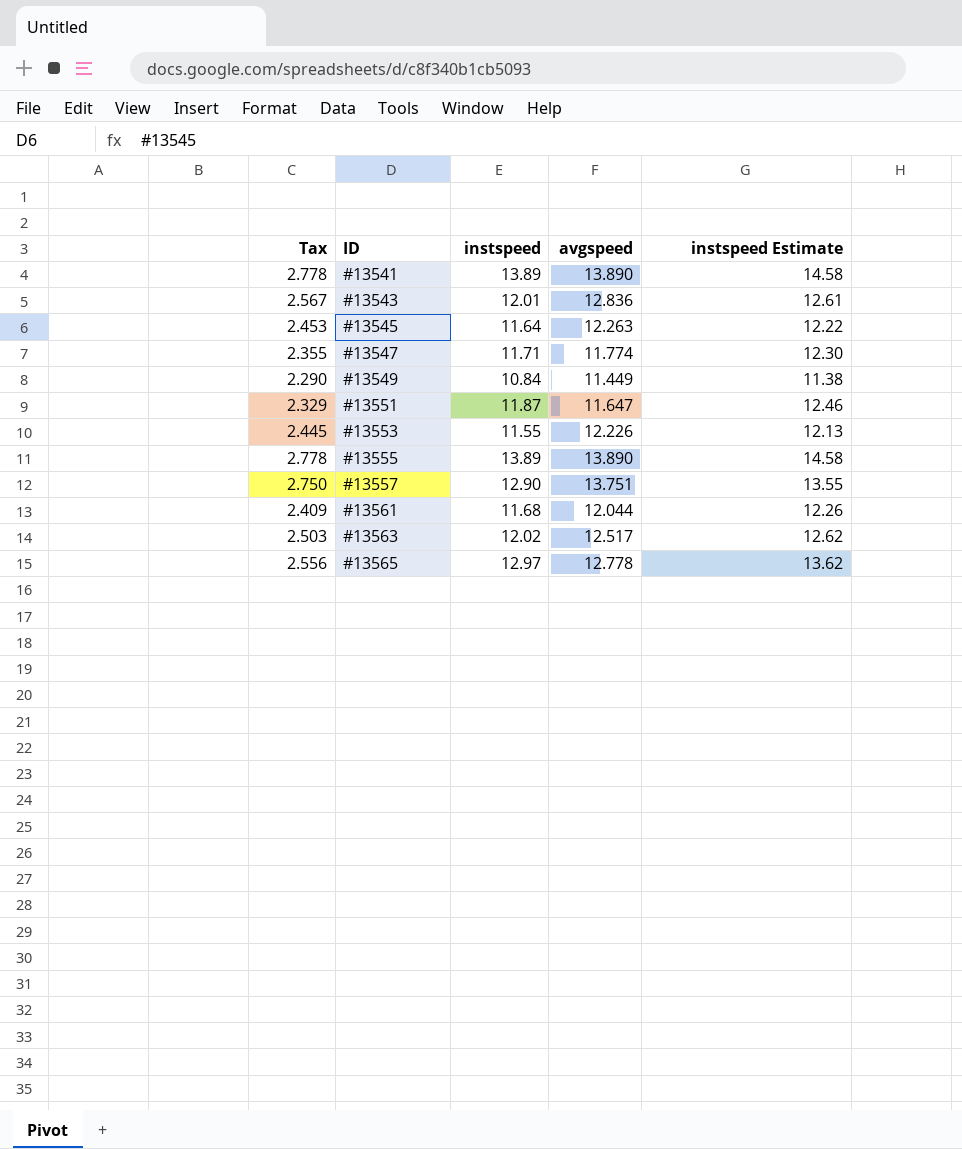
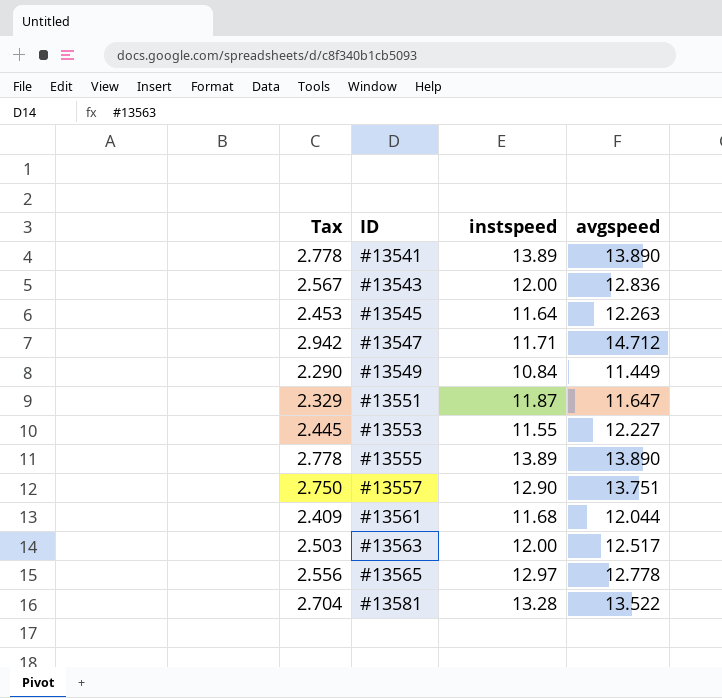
column instspeed Estimate | formula: [instspeed] * 1.05 -> none
#13543 | instspeed: 12.01 -> 12.00
#13547 | Tax: 2.355 -> 2.942
#13547 | avgspeed: 11.774 -> 14.712
#13553 | avgspeed: 12.226 -> 12.227
#13563 | instspeed: 12.02 -> 12.00
row #13581: none -> 2.704 | 13.28 | 13.522

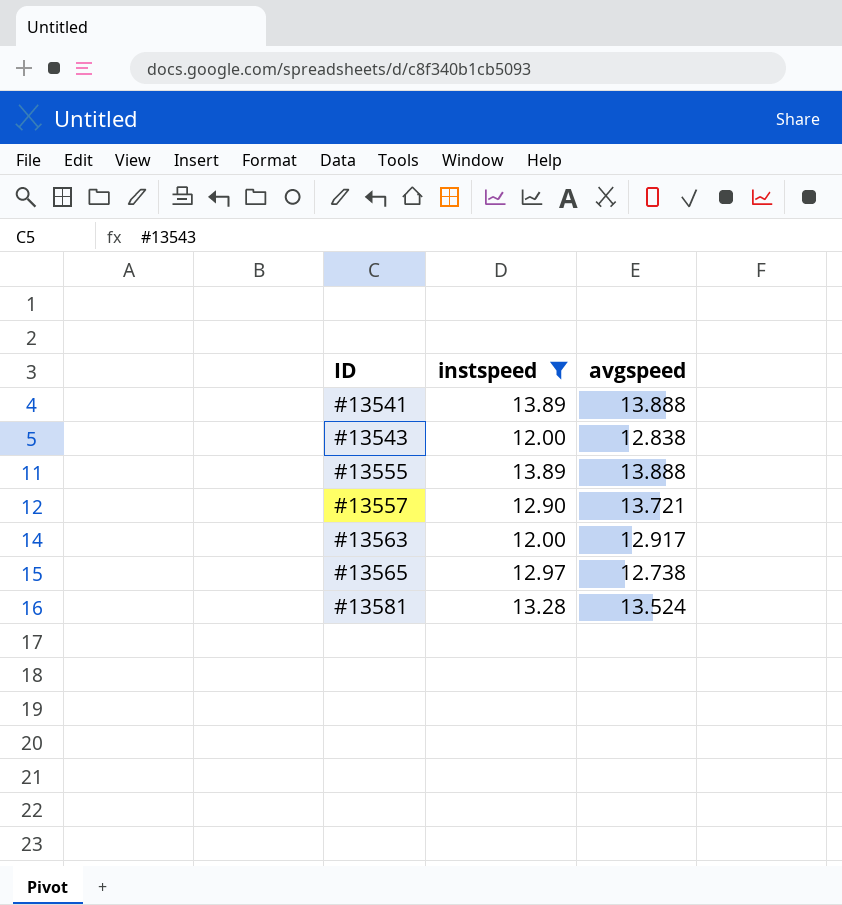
filter: none -> instspeed >= 12.00
column Tax | formula: [avgspeed] * 0.2 -> none
#13541 | avgspeed: 13.890 -> 13.888
#13543 | avgspeed: 12.836 -> 12.838
#13555 | avgspeed: 13.890 -> 13.888
#13557 | avgspeed: 13.751 -> 13.721
#13563 | avgspeed: 12.517 -> 12.917
#13565 | avgspeed: 12.778 -> 12.738
#13581 | avgspeed: 13.522 -> 13.524

